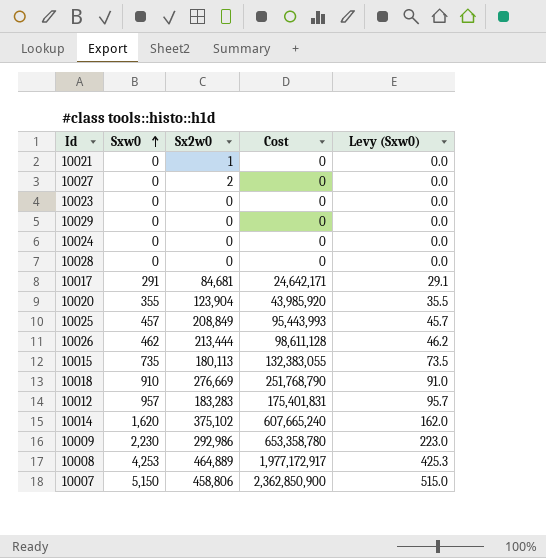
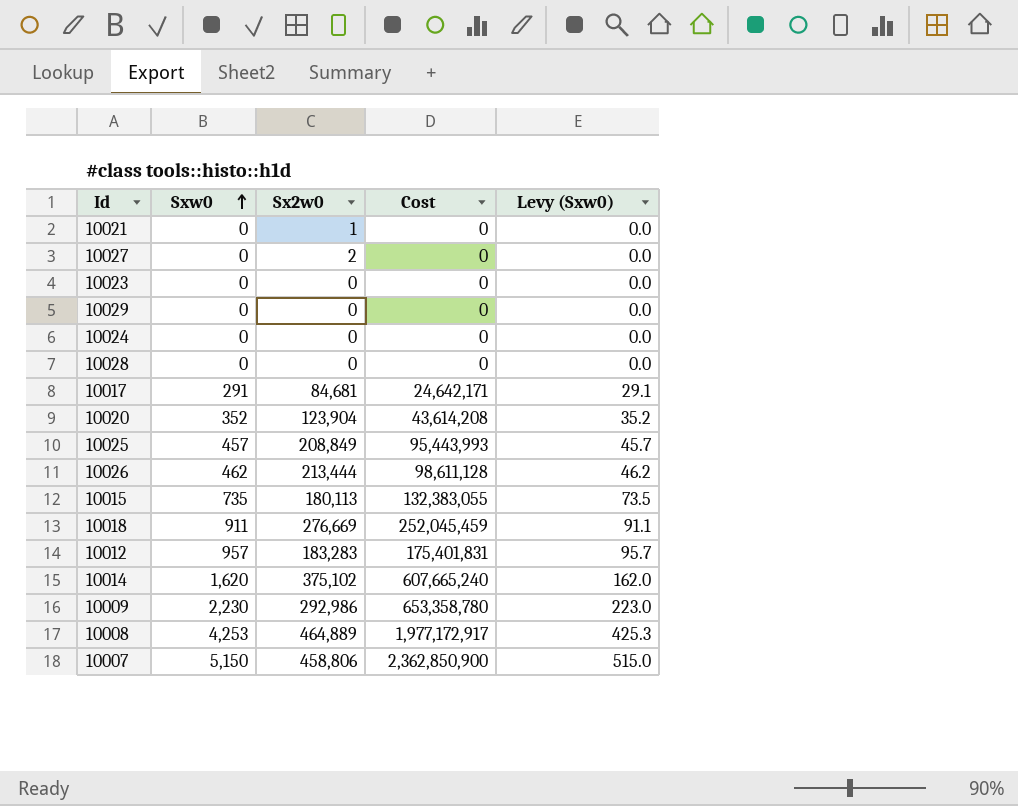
10020 | Sxw0: 355 -> 352
10020 | Cost: 43,985,920 -> 43,614,208
10020 | Levy (Sxw0): 35.5 -> 35.2
10018 | Sxw0: 910 -> 911
10018 | Cost: 251,768,790 -> 252,045,459
10018 | Levy (Sxw0): 91.0 -> 91.1

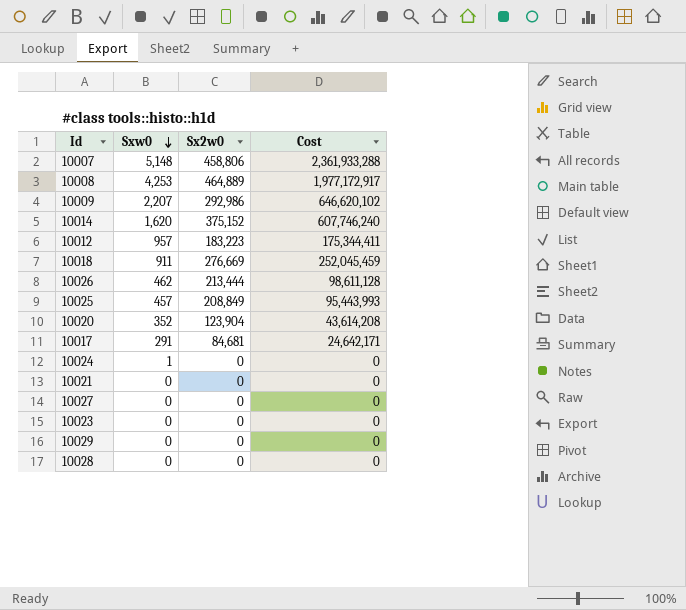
row order: Sxw0 ascending -> Sxw0 descending
column Levy (Sxw0) | formula: [Sxw0] * 0.1 -> none
row 10015: 735 | 180,113 | 132,383,055 | 73.5 -> none
10007 | Sxw0: 5,150 -> 5,148
10007 | Cost: 2,362,850,900 -> 2,361,933,288
10009 | Sxw0: 2,230 -> 2,207
10009 | Cost: 653,358,780 -> 646,620,102
10014 | Sx2w0: 375,102 -> 375,152
10014 | Cost: 607,665,240 -> 607,746,240
10012 | Sx2w0: 183,283 -> 183,223
10012 | Cost: 175,401,831 -> 175,344,411
10024 | Sxw0: 0 -> 1
10021 | Sx2w0: 1 -> 0
10027 | Sx2w0: 2 -> 0

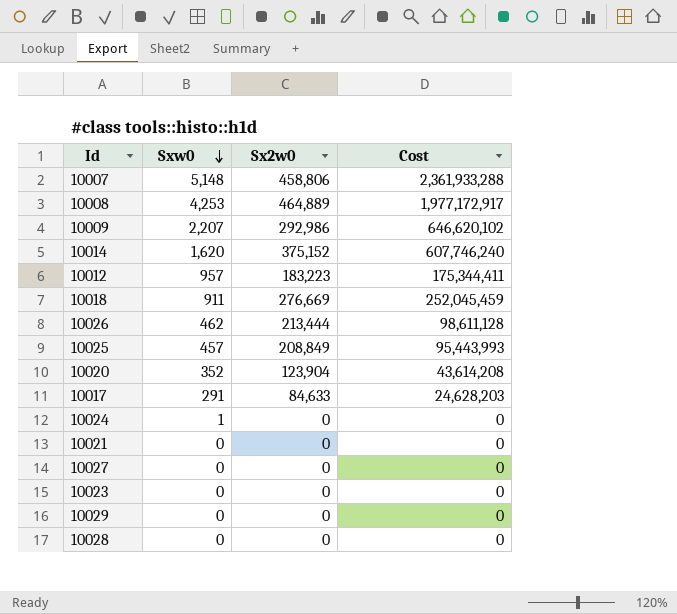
10017 | Sx2w0: 84,681 -> 84,633
10017 | Cost: 24,642,171 -> 24,628,203

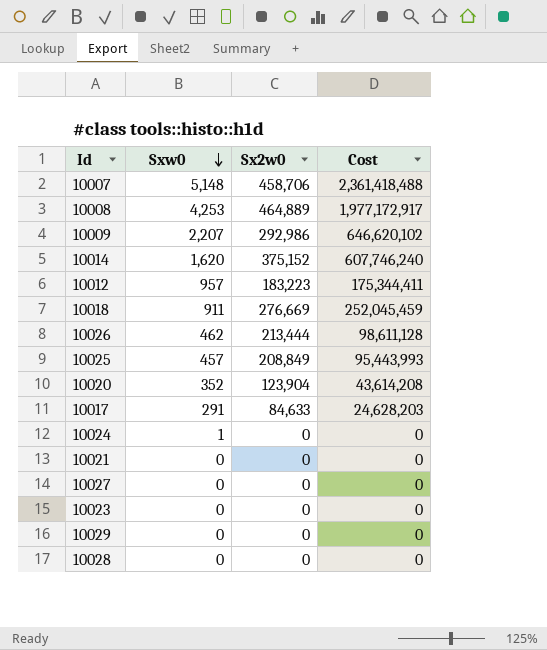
10007 | Sx2w0: 458,806 -> 458,706
10007 | Cost: 2,361,933,288 -> 2,361,418,488

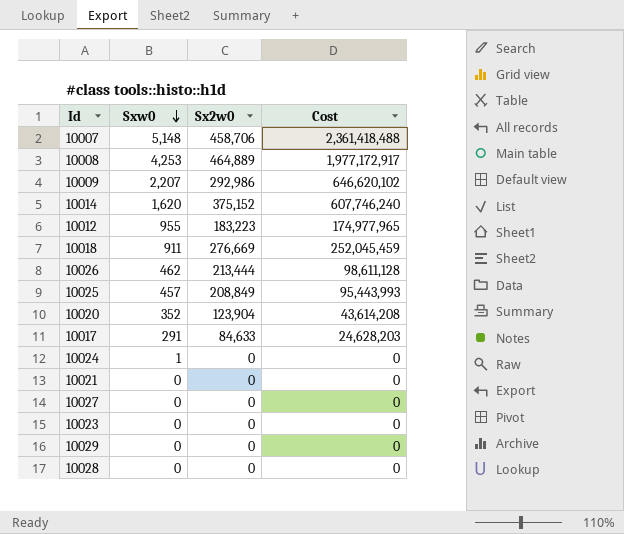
10012 | Sxw0: 957 -> 955
10012 | Cost: 175,344,411 -> 174,977,965

